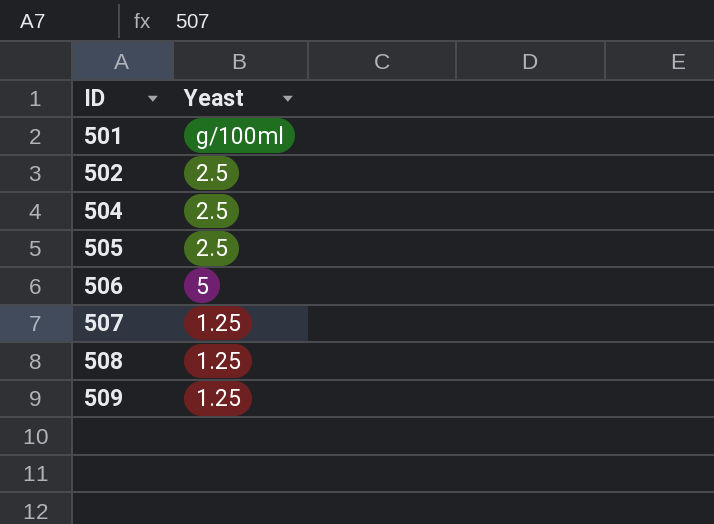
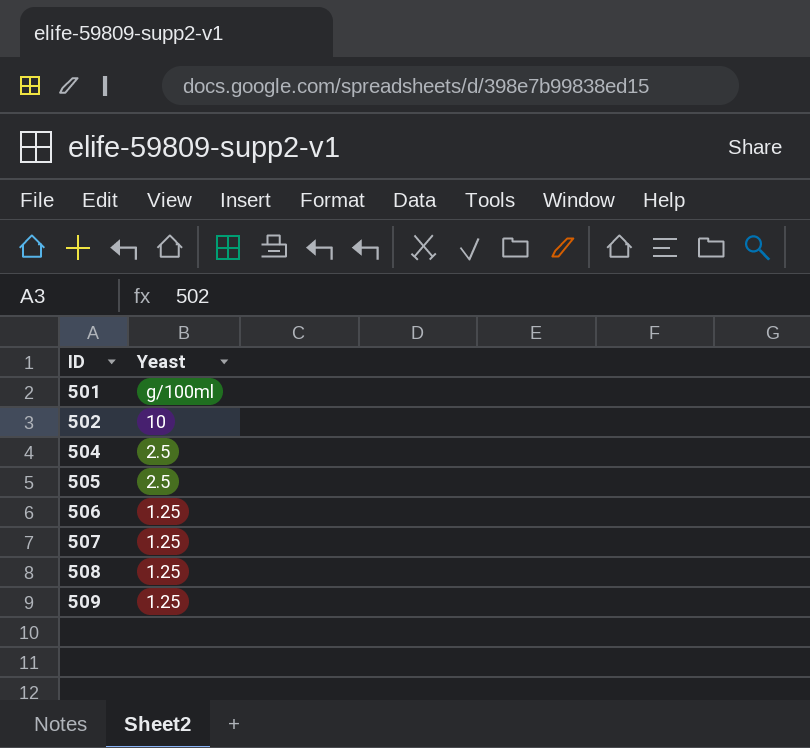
502 | Yeast: 2.5 -> 10
506 | Yeast: 5 -> 1.25

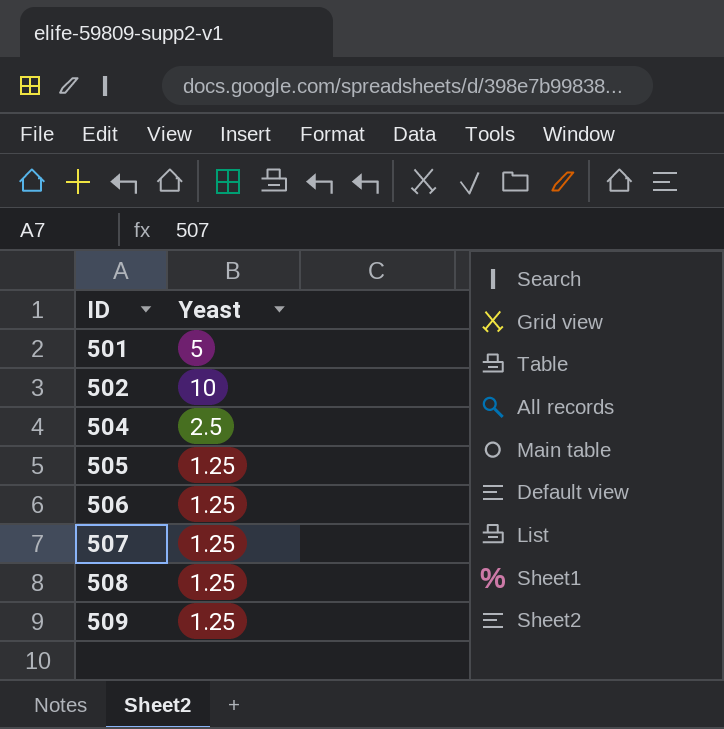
501 | Yeast: g/100ml -> 5
505 | Yeast: 2.5 -> 1.25

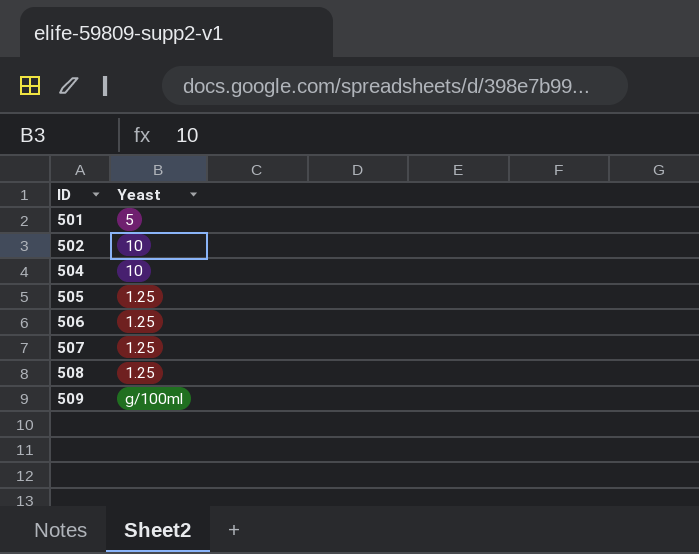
504 | Yeast: 2.5 -> 10
509 | Yeast: 1.25 -> g/100ml

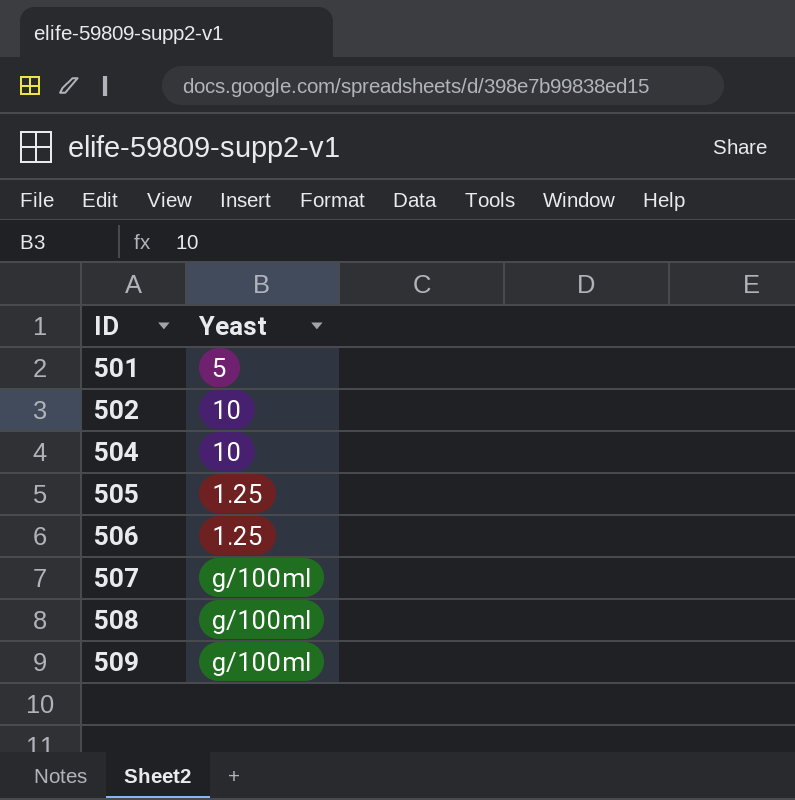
507 | Yeast: 1.25 -> g/100ml
508 | Yeast: 1.25 -> g/100ml

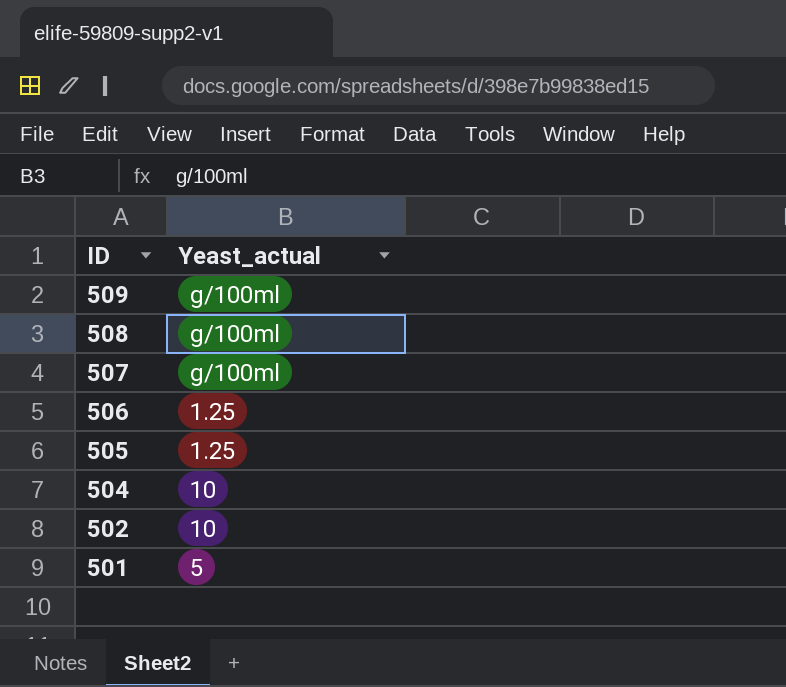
row order: ID ascending -> ID descending
column name: Yeast -> Yeast_actual

